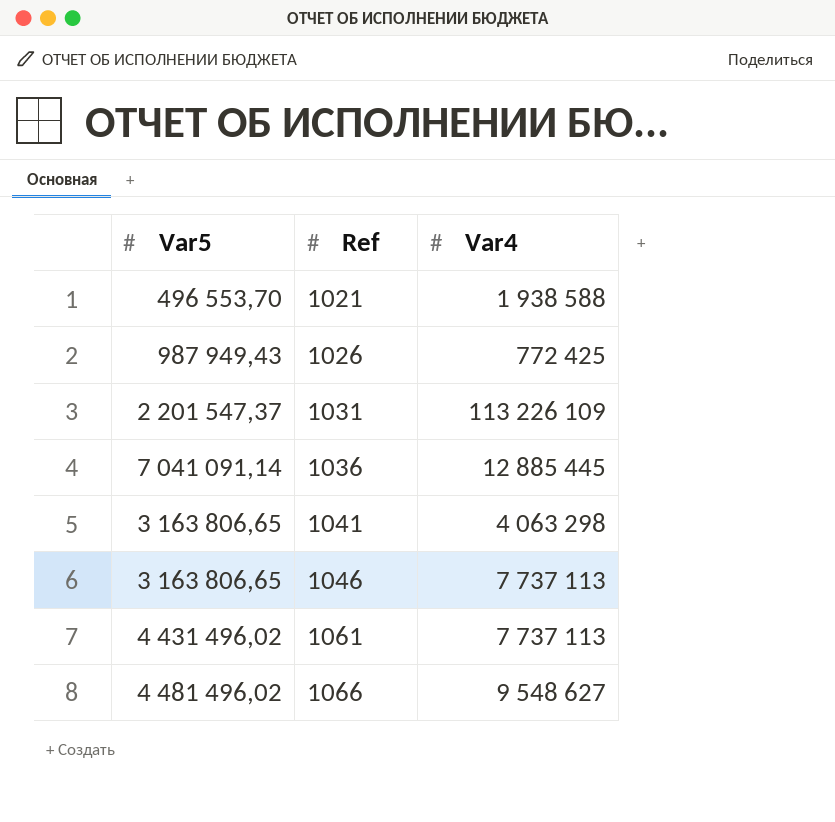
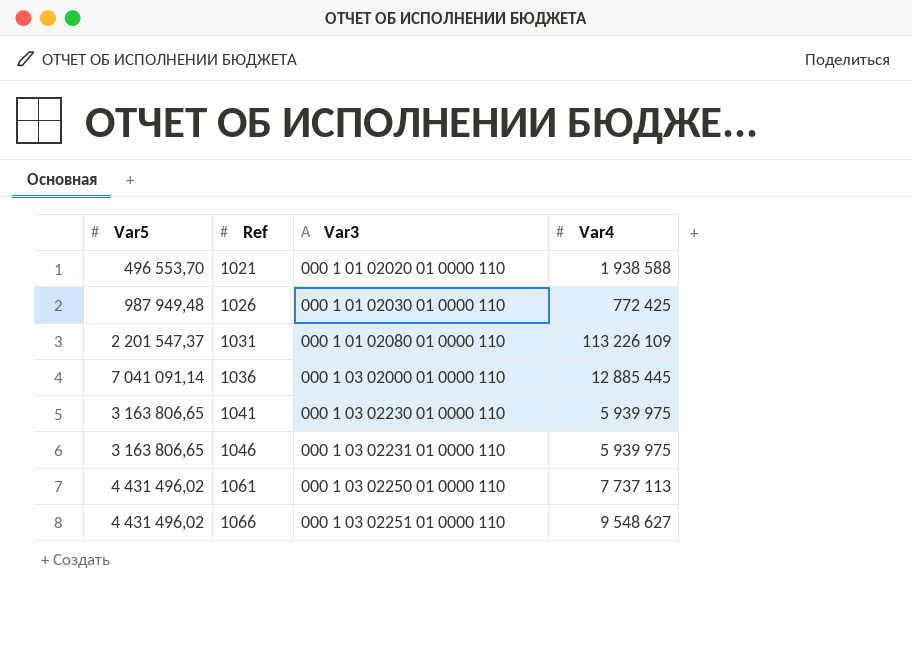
column Var3 | position: none -> 3
1026 | Var5: 987 949,43 -> 987 949,48
1041 | Var4: 4 063 298 -> 5 939 975
1046 | Var4: 7 737 113 -> 5 939 975
1066 | Var5: 4 481 496,02 -> 4 431 496,02

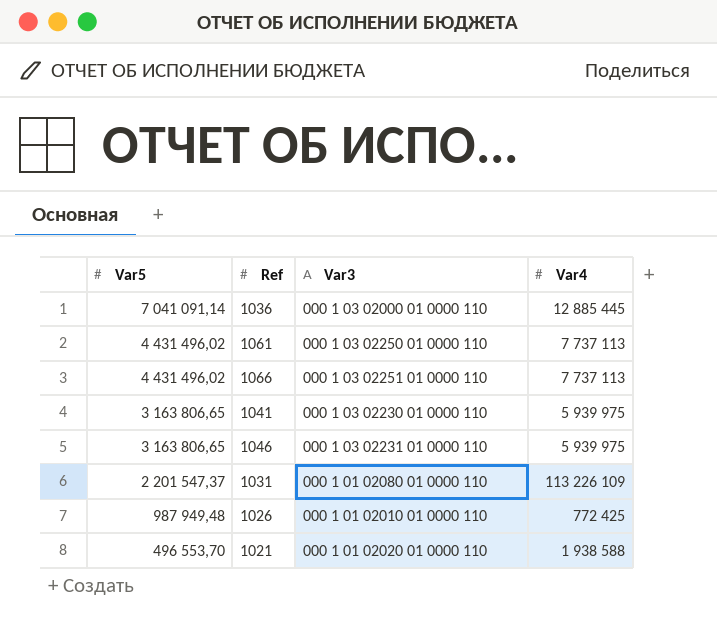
row order: Ref ascending -> Var5 descending
1066 | Var4: 9 548 627 -> 7 737 113
1026 | Var3: 000 1 01 02030 01 0000 110 -> 000 1 01 02010 01 0000 110

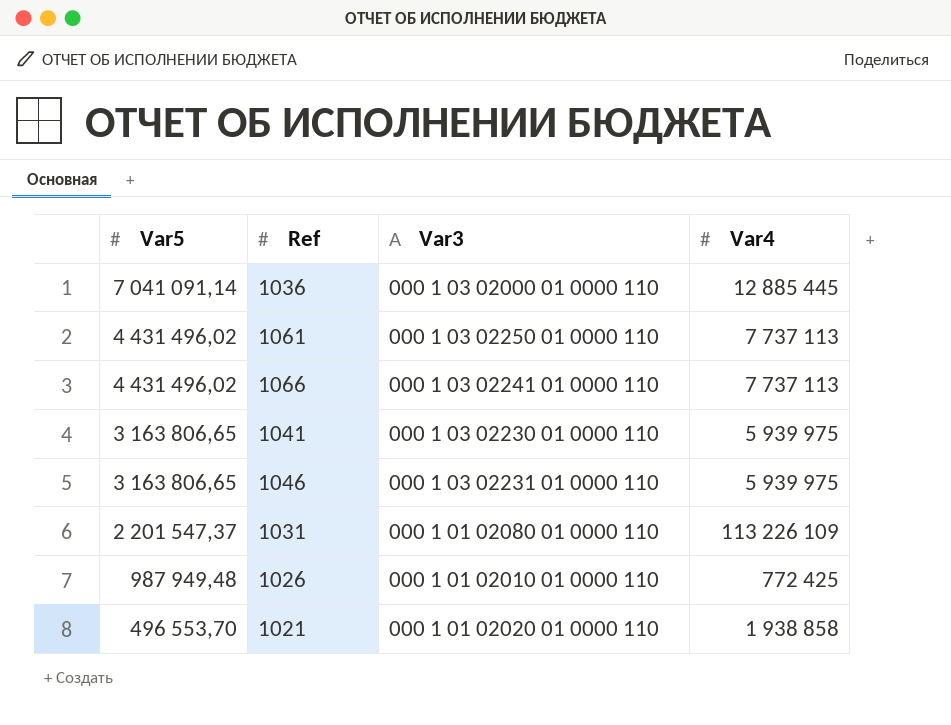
1066 | Var3: 000 1 03 02251 01 0000 110 -> 000 1 03 02241 01 0000 110
1021 | Var4: 1 938 588 -> 1 938 858

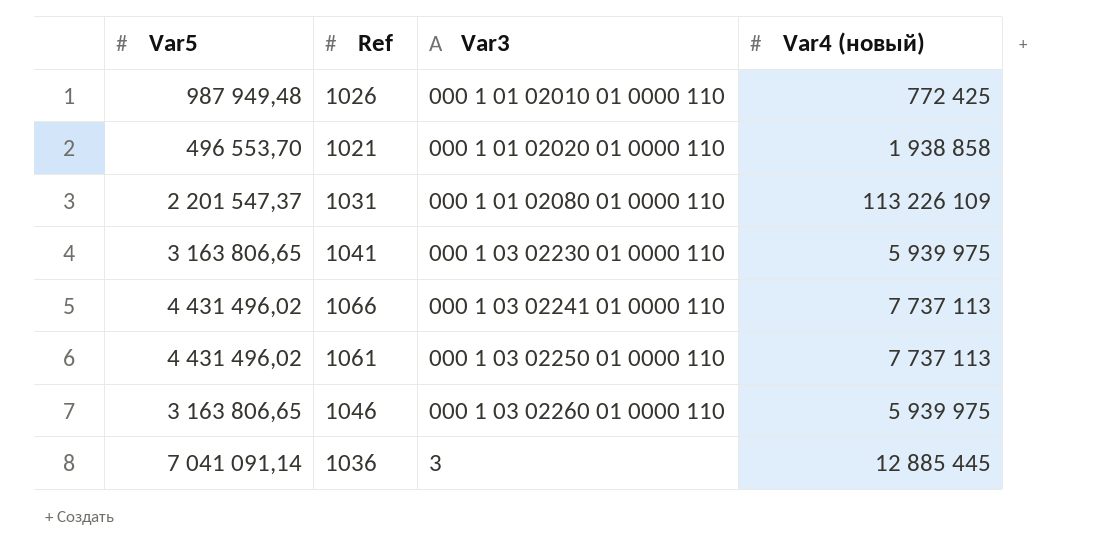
row order: Var5 descending -> Var3 ascending
column name: Var4 -> Var4 (новый)
1046 | Var3: 000 1 03 02231 01 0000 110 -> 000 1 03 02260 01 0000 110
1036 | Var3: 000 1 03 02000 01 0000 110 -> 3

